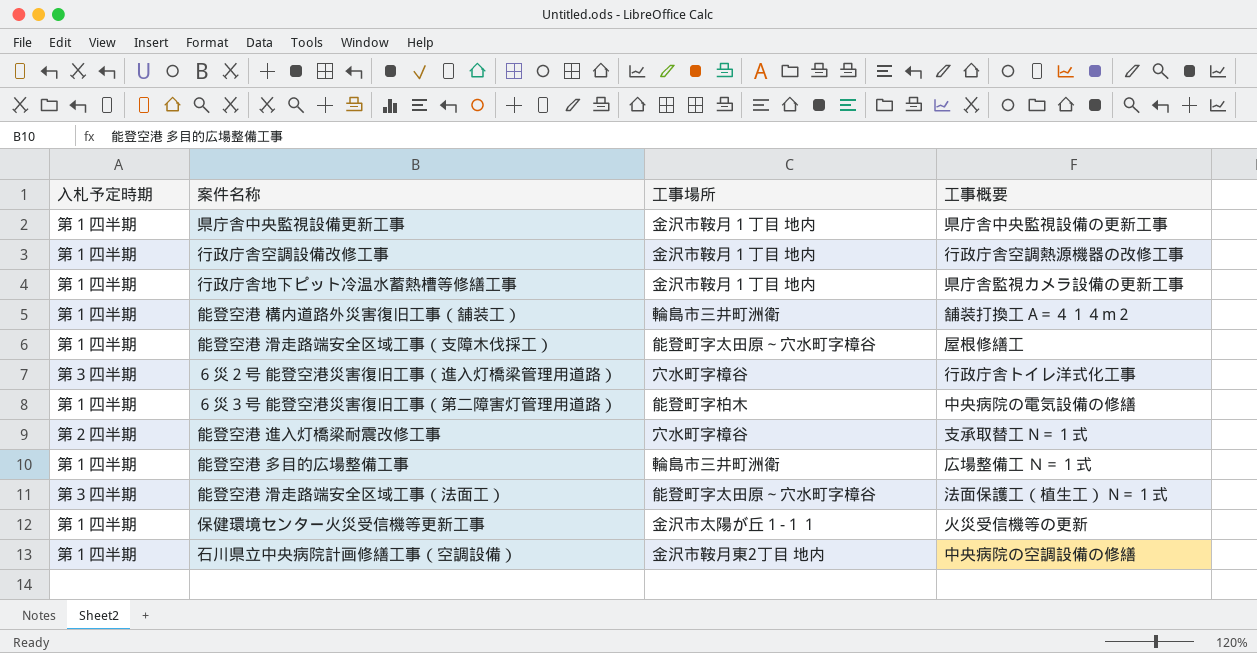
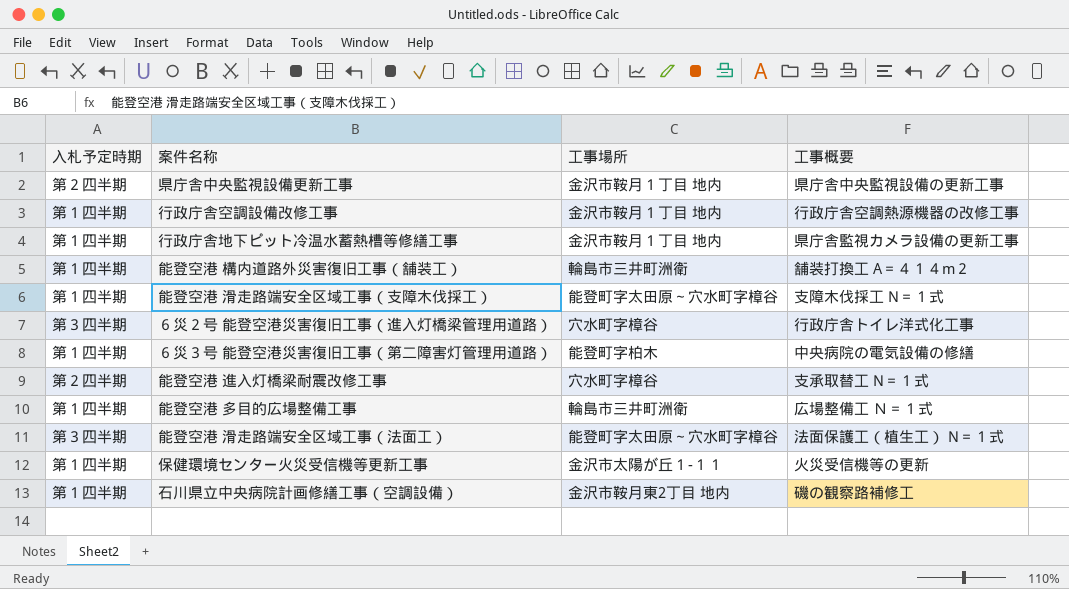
県庁舎中央監視設備更新工事 | 入札予定時期: 第１四半期 -> 第２四半期
能登空港 滑走路端安全区域工事（支障木伐採工） | 工事概要: 屋根修繕工 -> 支障木伐採工 N＝１式
石川県立中央病院計画修繕工事（空調設備） | 工事概要: 中央病院の空調設備の修繕 -> 磯の観察路補修工

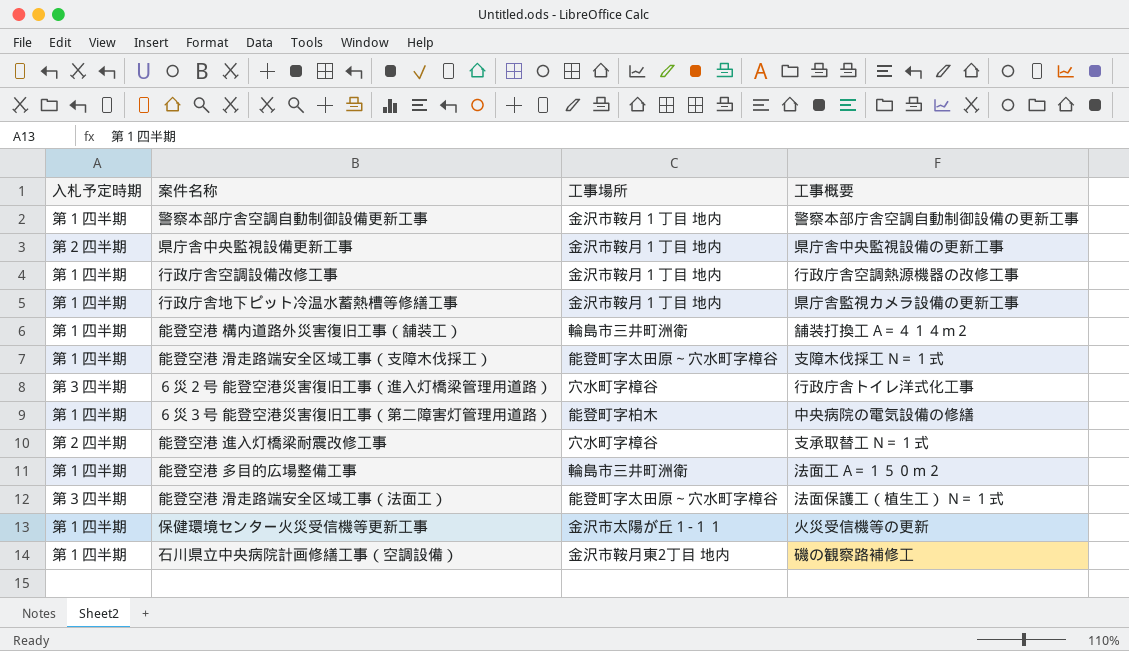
row 警察本部庁舎空調自動制御設備更新工事: none -> 第１四半期 | 金沢市鞍月１丁目 地内 | 警察本部庁舎空調自動制御設備の更新工事
能登空港 多目的広場整備工事 | 工事概要: 広場整備工 Ｎ＝１式 -> 法面工 A＝１５０ｍ２

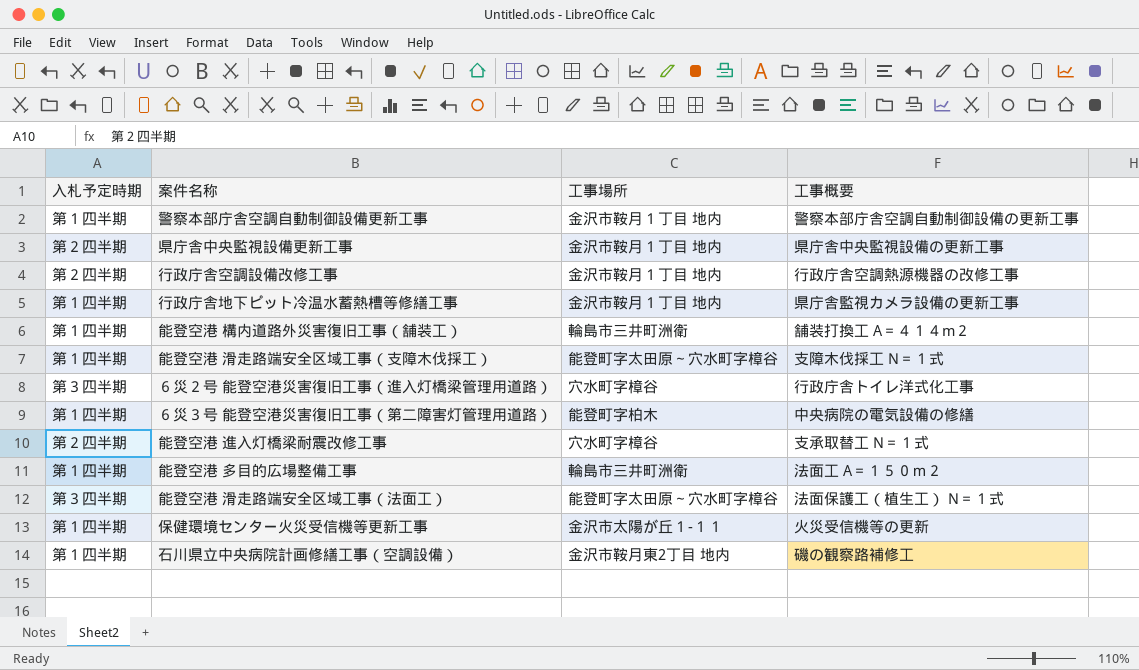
行政庁舎空調設備改修工事 | 入札予定時期: 第１四半期 -> 第２四半期

